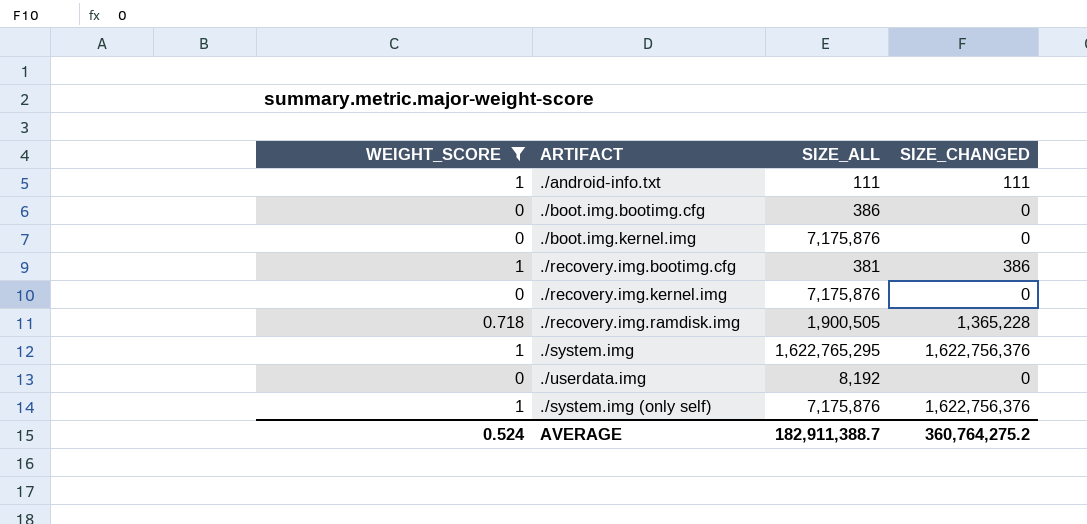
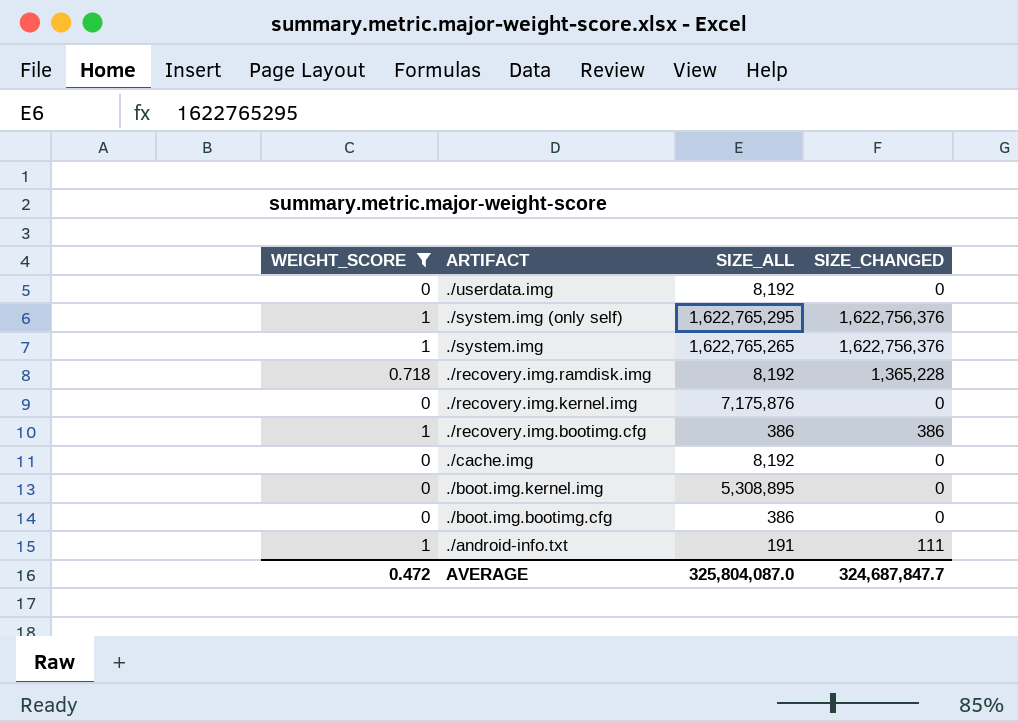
row order: none -> ARTIFACT descending
./system.img (only self) | SIZE_ALL: 7,175,876 -> 1,622,765,295
./system.img | SIZE_ALL: 1,622,765,295 -> 1,622,765,265
./recovery.img.ramdisk.img | SIZE_ALL: 1,900,505 -> 8,192
./recovery.img.bootimg.cfg | SIZE_ALL: 381 -> 386
row ./cache.img: none -> 0 | 8,192 | 0
./boot.img.kernel.img | SIZE_ALL: 7,175,876 -> 5,308,895
./android-info.txt | SIZE_ALL: 111 -> 191
AVERAGE | WEIGHT_SCORE: 0.524 -> 0.472
AVERAGE | SIZE_ALL: 182,911,388.7 -> 325,804,087.0
AVERAGE | SIZE_CHANGED: 360,764,275.2 -> 324,687,847.7

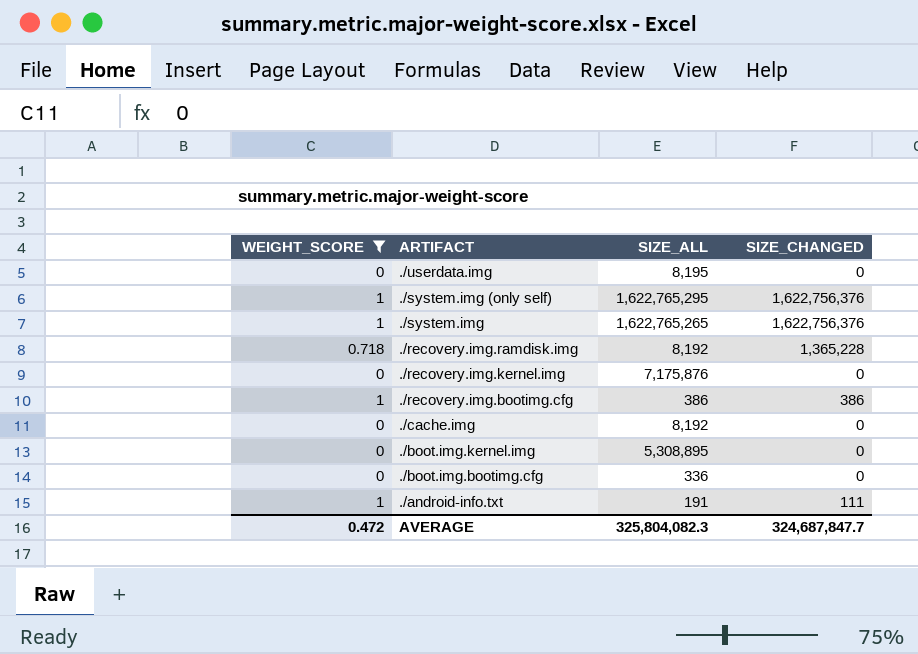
./userdata.img | SIZE_ALL: 8,192 -> 8,195
./boot.img.bootimg.cfg | SIZE_ALL: 386 -> 336
AVERAGE | SIZE_ALL: 325,804,087.0 -> 325,804,082.3

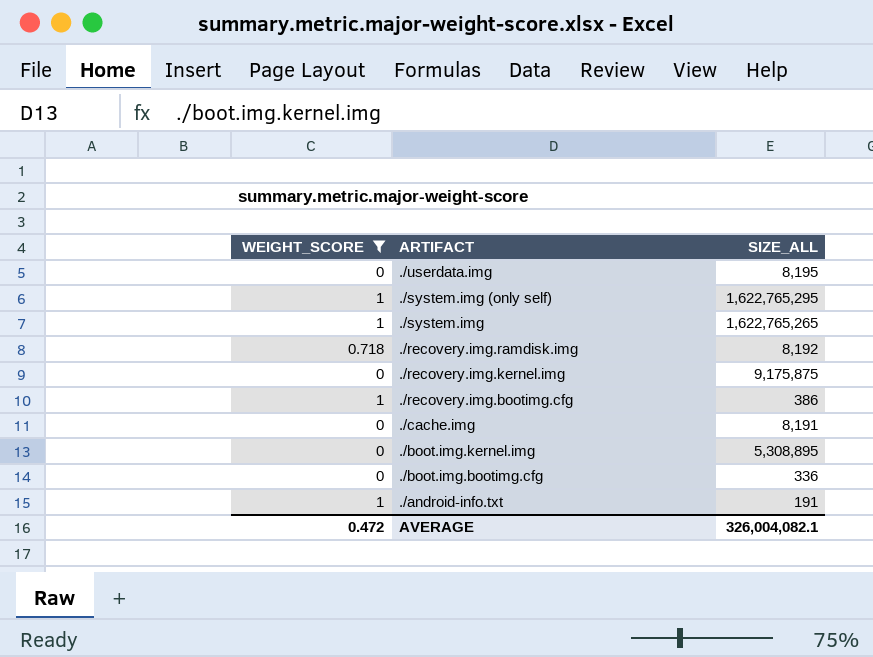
column SIZE_CHANGED | position: 4 -> none
./recovery.img.kernel.img | SIZE_ALL: 7,175,876 -> 9,175,875
./cache.img | SIZE_ALL: 8,192 -> 8,191
AVERAGE | SIZE_ALL: 325,804,082.3 -> 326,004,082.1

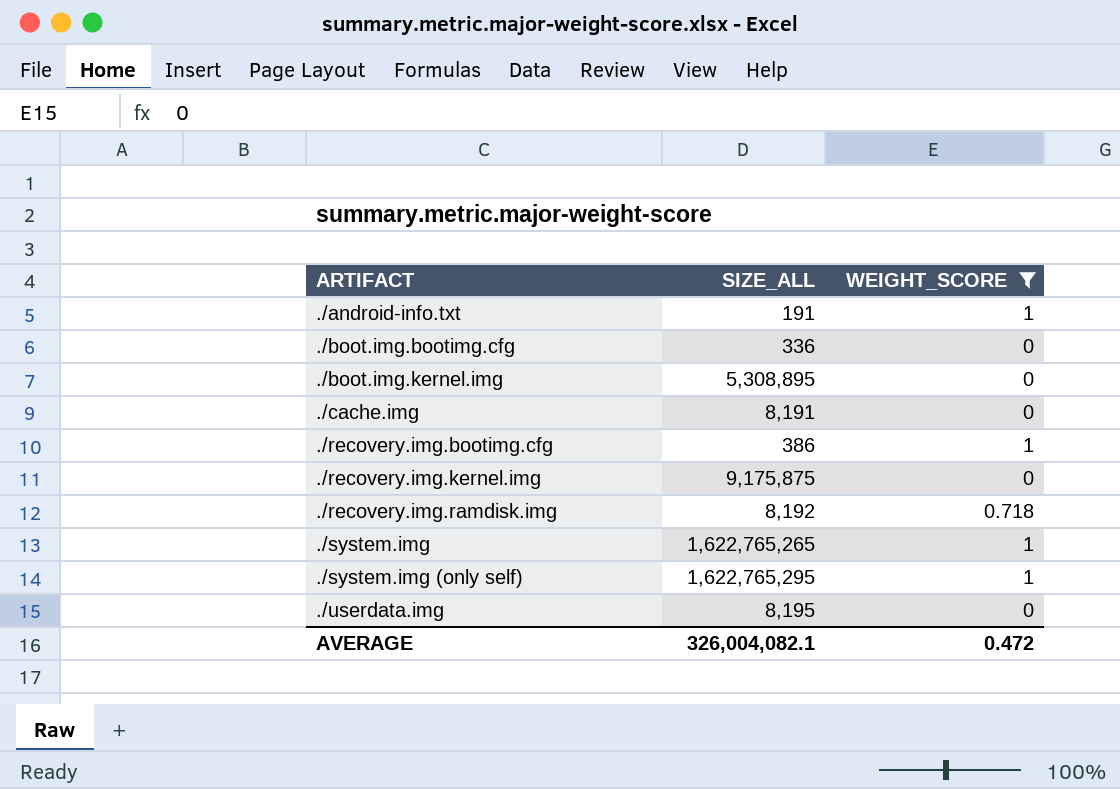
row order: ARTIFACT descending -> ARTIFACT ascending
column WEIGHT_SCORE | position: 1 -> 3

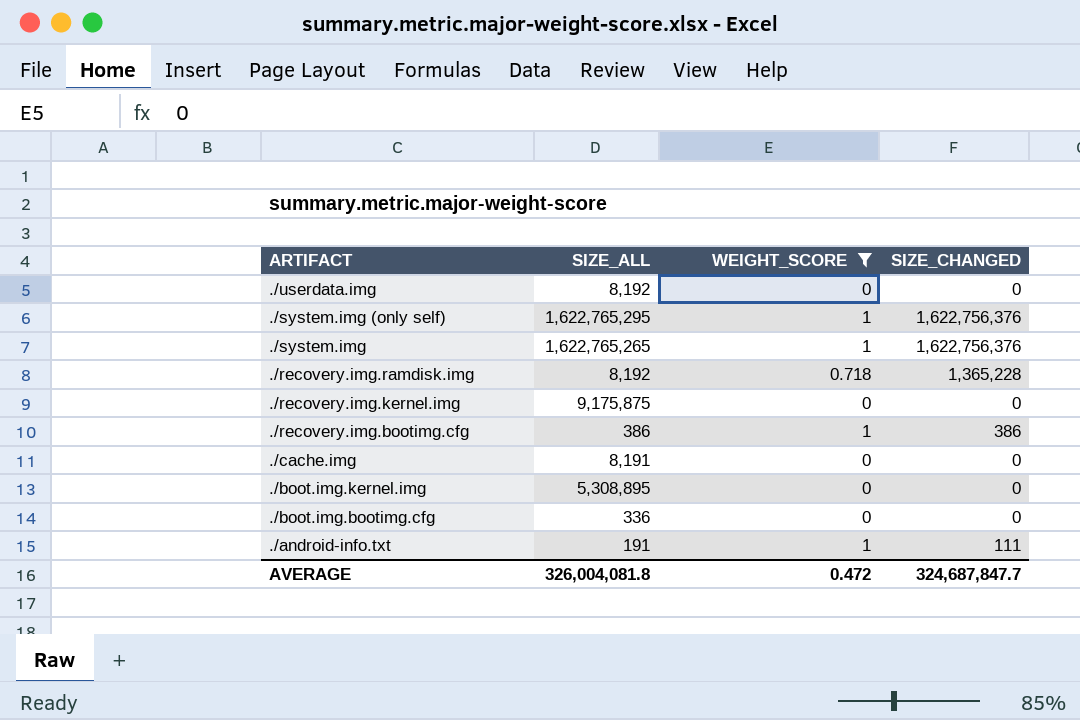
row order: ARTIFACT ascending -> ARTIFACT descending
column SIZE_CHANGED | position: none -> 4
./userdata.img | SIZE_ALL: 8,195 -> 8,192
AVERAGE | SIZE_ALL: 326,004,082.1 -> 326,004,081.8

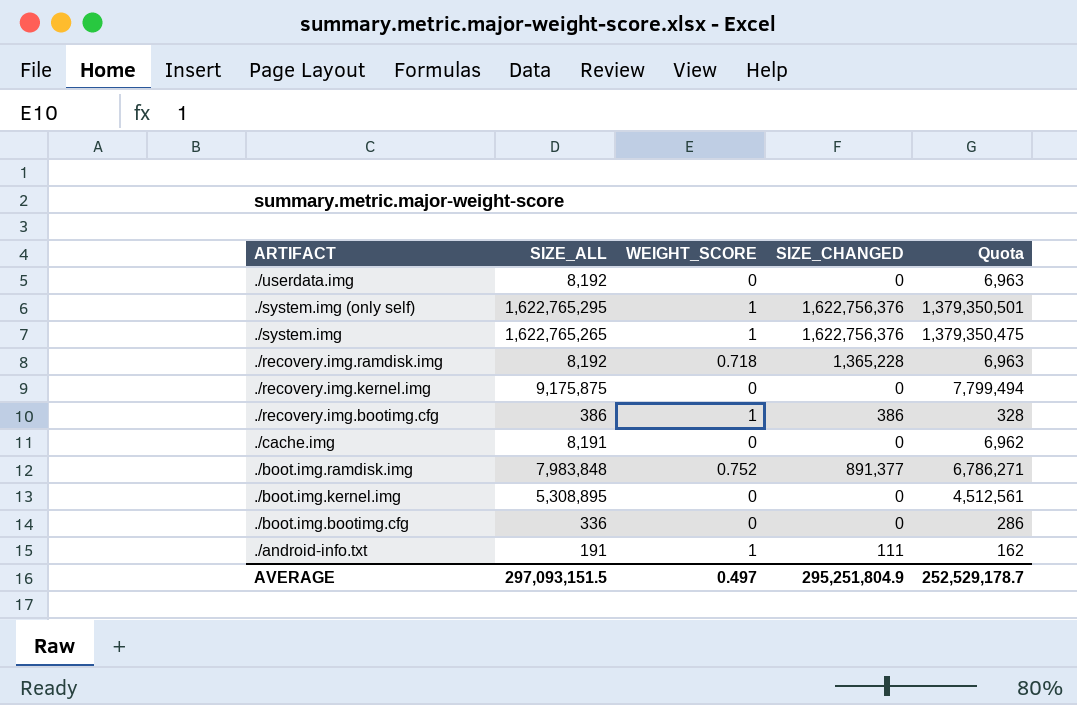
filter: WEIGHT_SCORE != 0.752 -> none
column Quota | formula: none -> [SIZE_ALL] * 0.85
AVERAGE | SIZE_ALL: 326,004,081.8 -> 297,093,151.5
AVERAGE | WEIGHT_SCORE: 0.472 -> 0.497
AVERAGE | SIZE_CHANGED: 324,687,847.7 -> 295,251,804.9

